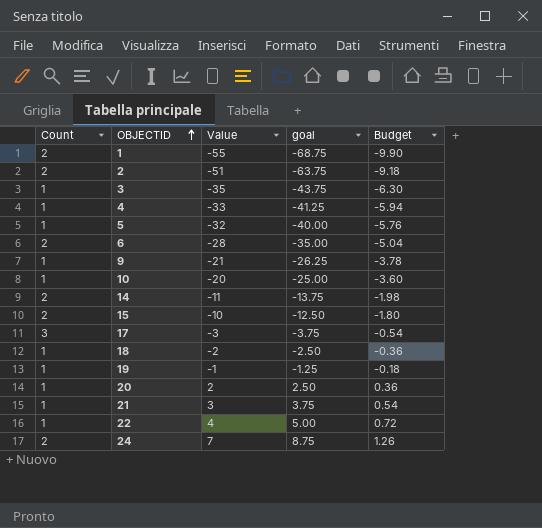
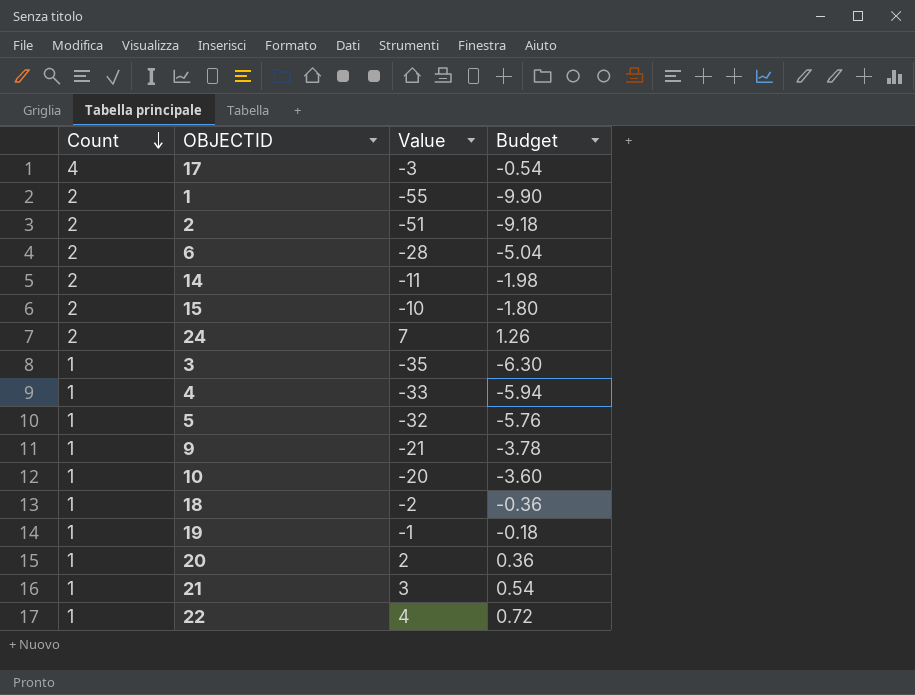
row order: OBJECTID ascending -> Count descending
column goal | formula: [Value] * 1.25 -> none
17 | Count: 3 -> 4

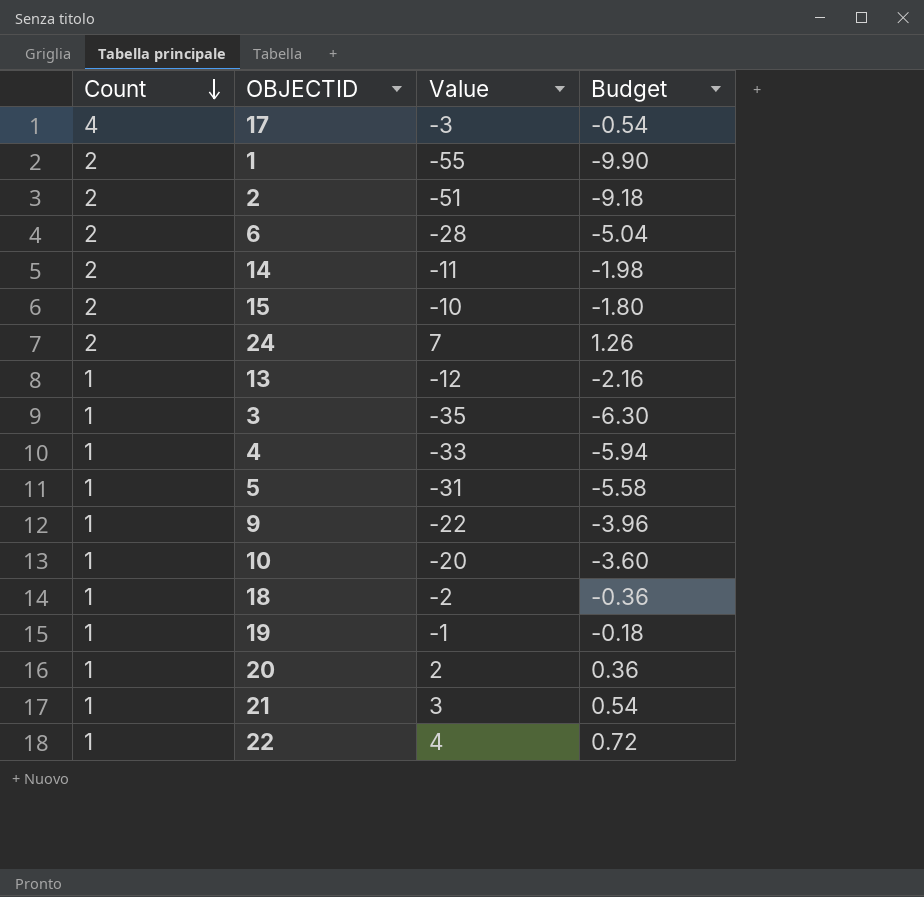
row 13: none -> 1 | -12 | -2.16
5 | Value: -32 -> -31
5 | Budget: -5.76 -> -5.58
9 | Value: -21 -> -22
9 | Budget: -3.78 -> -3.96

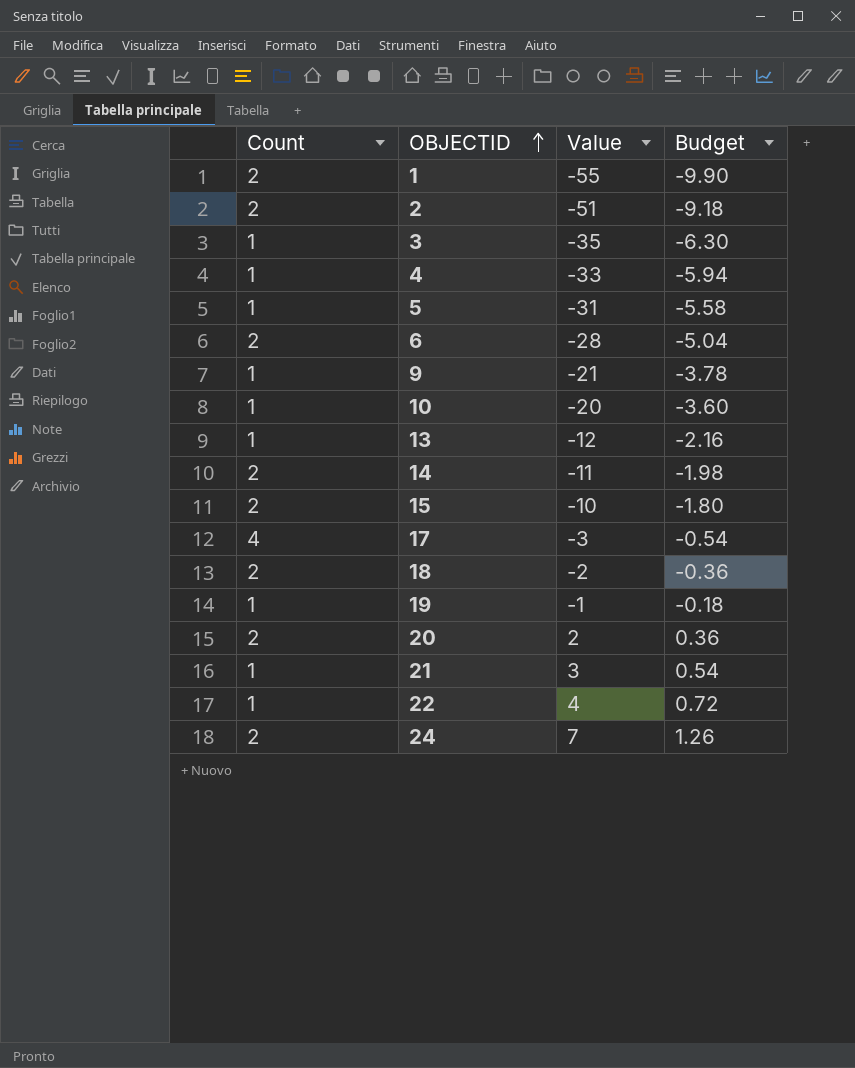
row order: Count descending -> OBJECTID ascending
9 | Value: -22 -> -21
9 | Budget: -3.96 -> -3.78
18 | Count: 1 -> 2
20 | Count: 1 -> 2

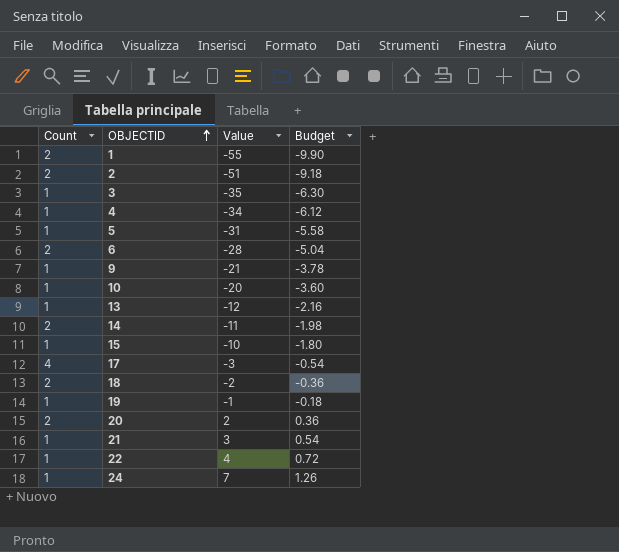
4 | Value: -33 -> -34
4 | Budget: -5.94 -> -6.12
15 | Count: 2 -> 1
24 | Count: 2 -> 1

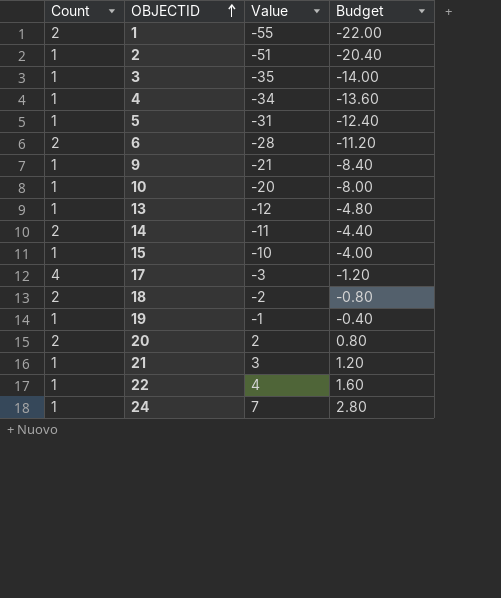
column Budget | formula: [Value] * 0.18 -> [Value] * 0.4
2 | Count: 2 -> 1

